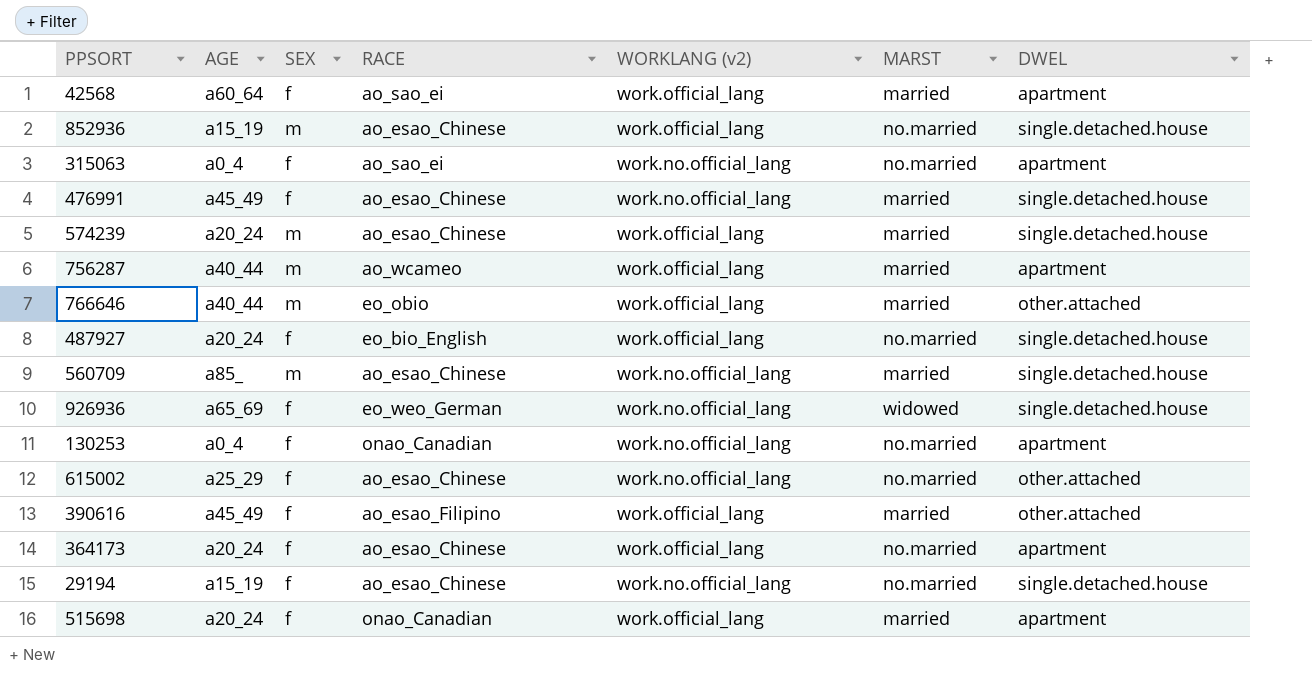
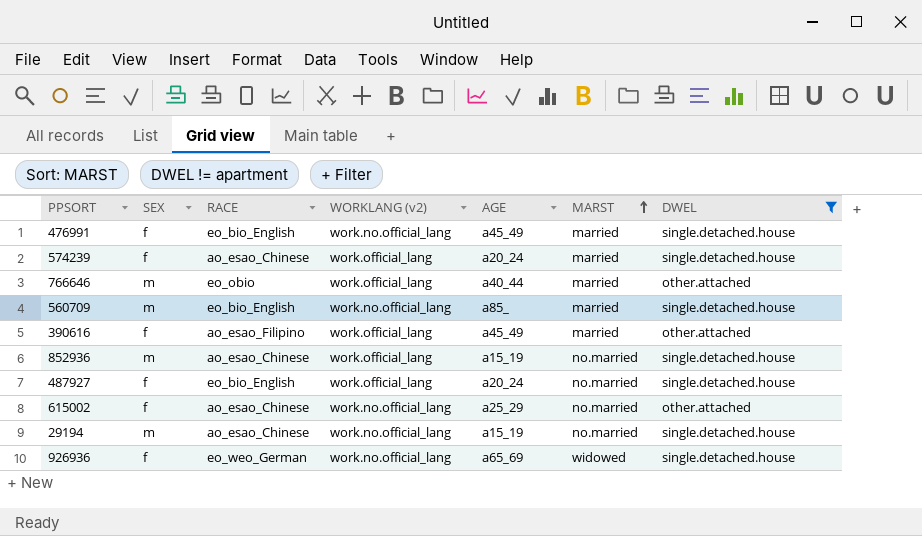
filter: none -> DWEL != apartment
row order: none -> MARST ascending
column AGE | position: 2 -> 5
476991 | RACE: ao_esao_Chinese -> eo_bio_English
574239 | SEX: m -> f
560709 | RACE: ao_esao_Chinese -> eo_bio_English
29194 | SEX: f -> m

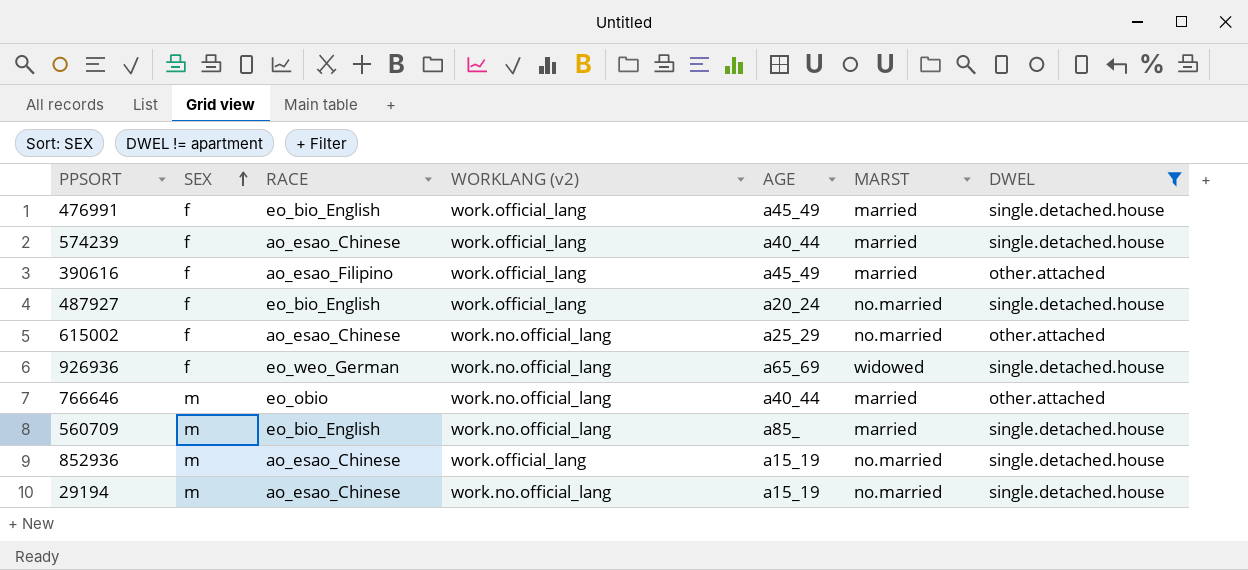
row order: MARST ascending -> SEX ascending
476991 | WORKLANG (v2): work.no.official_lang -> work.official_lang
574239 | AGE: a20_24 -> a40_44
766646 | WORKLANG (v2): work.official_lang -> work.no.official_lang

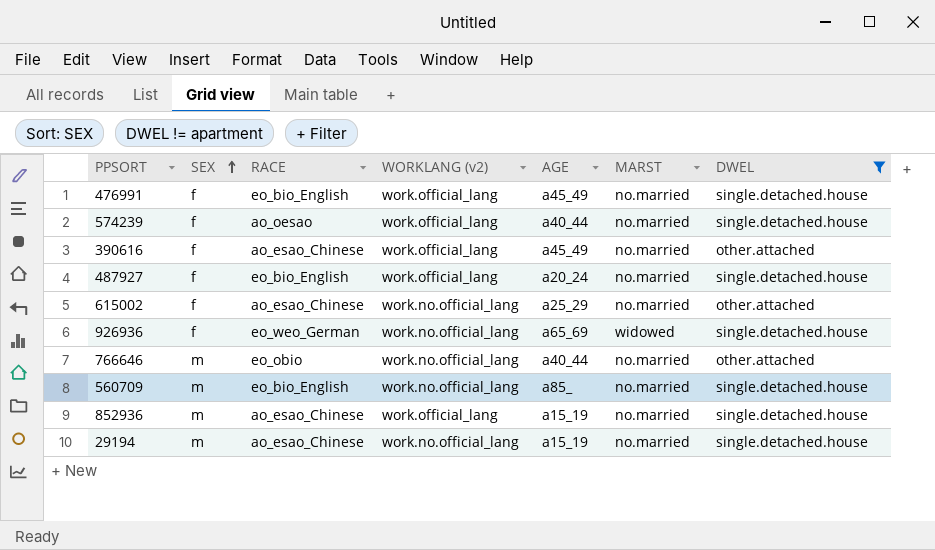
476991 | MARST: married -> no.married
574239 | RACE: ao_esao_Chinese -> ao_oesao
574239 | MARST: married -> no.married
390616 | RACE: ao_esao_Filipino -> ao_esao_Chinese
390616 | MARST: married -> no.married
766646 | MARST: married -> no.married
560709 | MARST: married -> no.married

